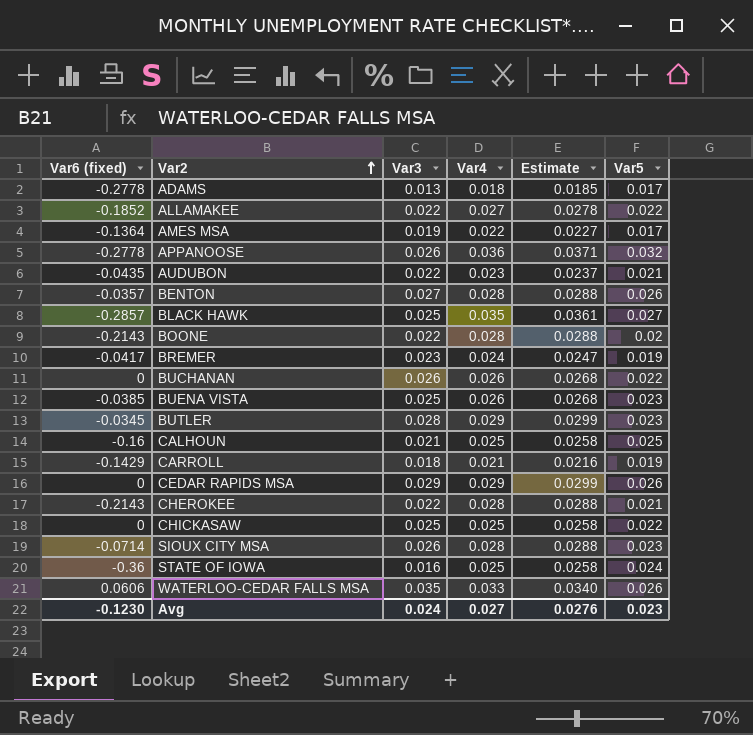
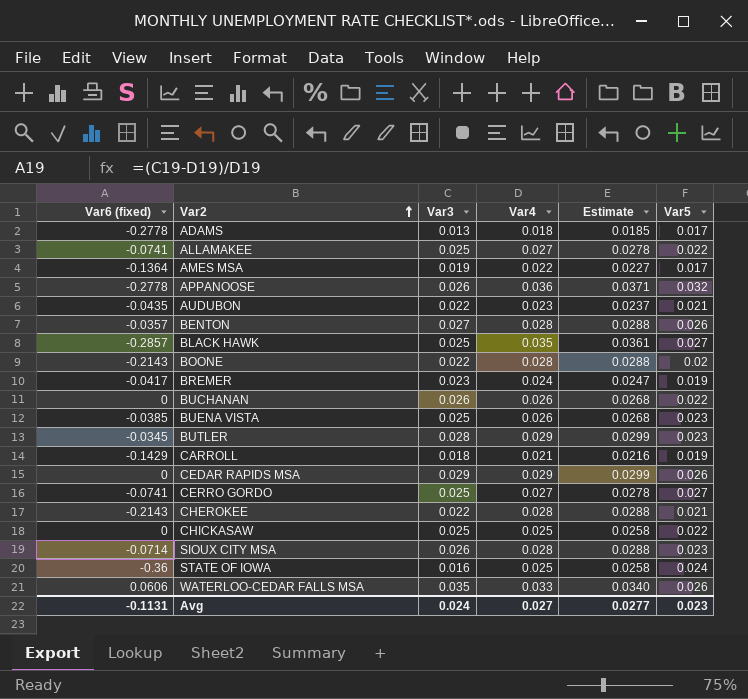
row CALHOUN: -0.16 | 0.021 | 0.025 | 0.0258 | 0.025 -> none
ALLAMAKEE | Var6 (fixed): -0.1852 -> -0.0741
ALLAMAKEE | Var3: 0.022 -> 0.025
row CERRO GORDO: none -> -0.0741 | 0.025 | 0.027 | 0.0278 | 0.027
Avg | Var6 (fixed): -0.1230 -> -0.1131
Avg | Estimate: 0.0276 -> 0.0277

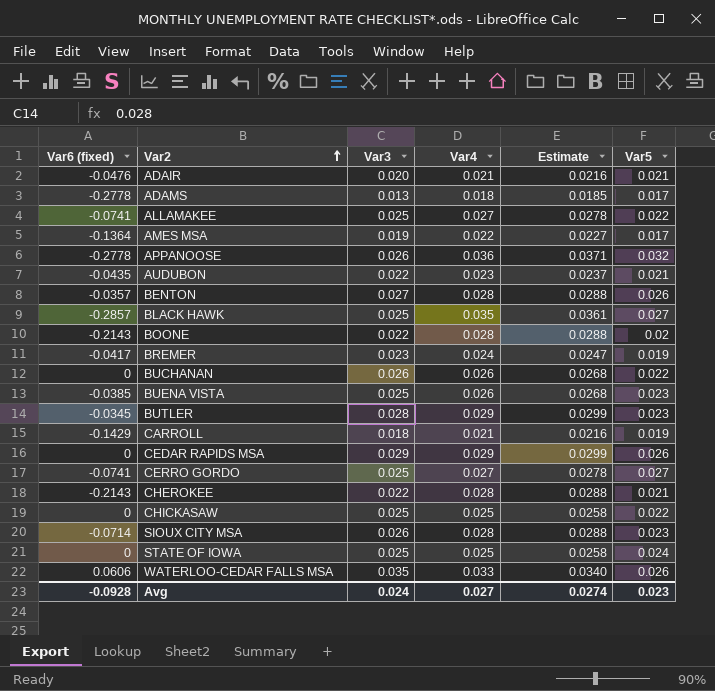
row ADAIR: none -> -0.0476 | 0.020 | 0.021 | 0.0216 | 0.021
STATE OF IOWA | Var6 (fixed): -0.36 -> 0
STATE OF IOWA | Var3: 0.016 -> 0.025
Avg | Var6 (fixed): -0.1131 -> -0.0928
Avg | Estimate: 0.0277 -> 0.0274

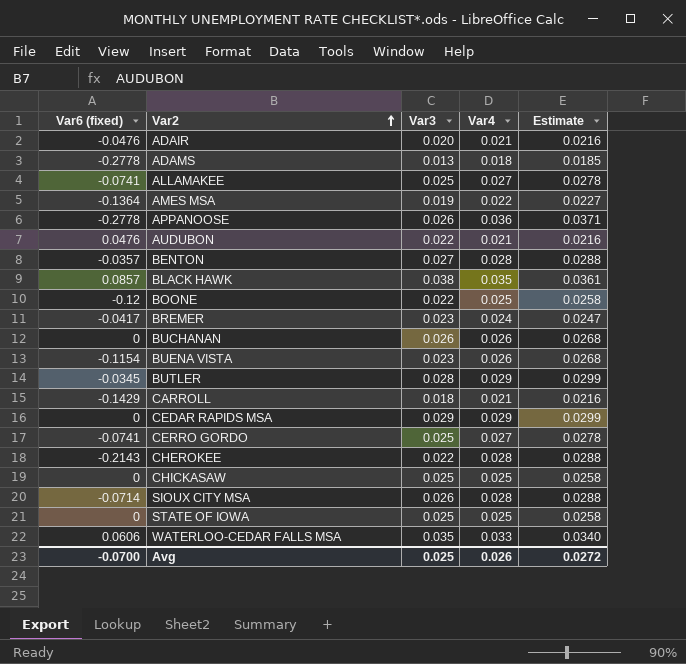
column Var5 | position: 6 -> none
AUDUBON | Var6 (fixed): -0.0435 -> 0.0476
AUDUBON | Var4: 0.023 -> 0.021
AUDUBON | Estimate: 0.0237 -> 0.0216
BLACK HAWK | Var6 (fixed): -0.2857 -> 0.0857
BLACK HAWK | Var3: 0.025 -> 0.038
BOONE | Var6 (fixed): -0.2143 -> -0.12
BOONE | Var4: 0.028 -> 0.025
BOONE | Estimate: 0.0288 -> 0.0258
BUENA VISTA | Var6 (fixed): -0.0385 -> -0.1154
BUENA VISTA | Var3: 0.025 -> 0.023
Avg | Var6 (fixed): -0.0928 -> -0.0700
Avg | Var3: 0.024 -> 0.025
Avg | Var4: 0.027 -> 0.026
Avg | Estimate: 0.0274 -> 0.0272

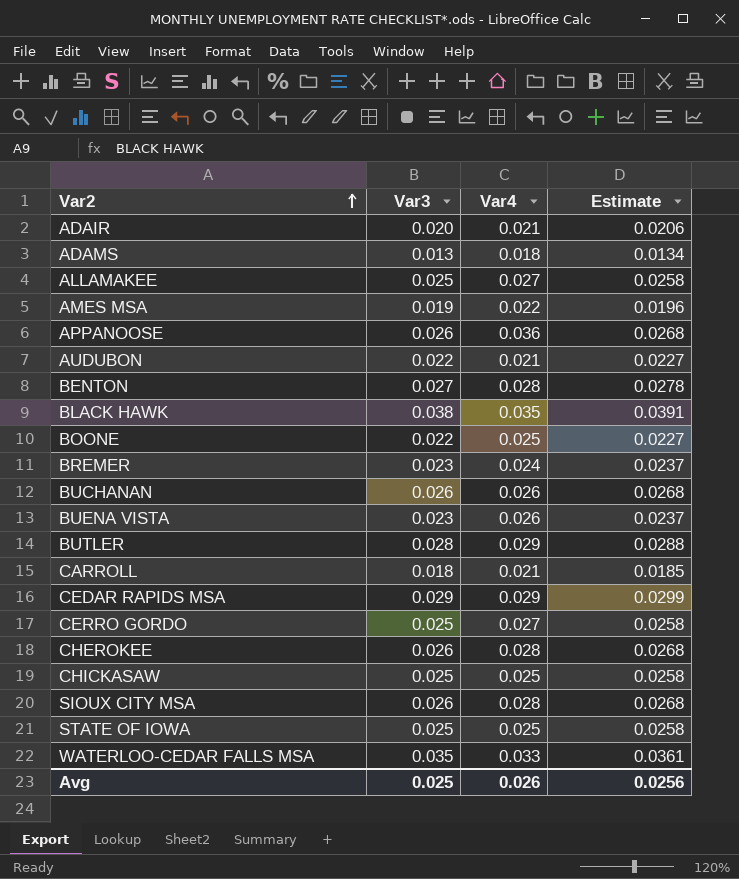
column Var6 (fixed) | formula: ([Var3] - [Var4]) / [Var4] -> none
column Estimate | formula: [Var4] * 1.03 -> [Var3] * 1.03
CHEROKEE | Var3: 0.022 -> 0.026
Avg | Estimate: 0.0272 -> 0.0256

